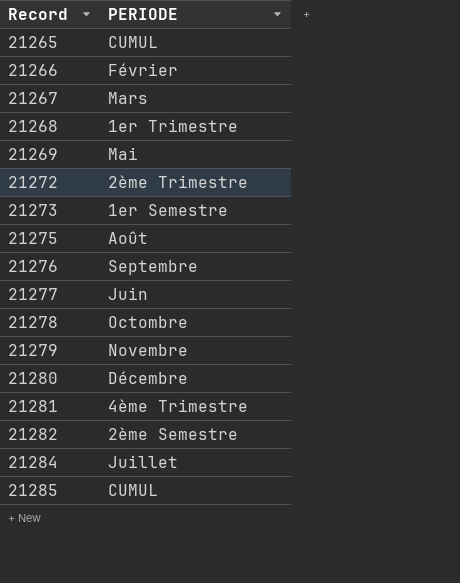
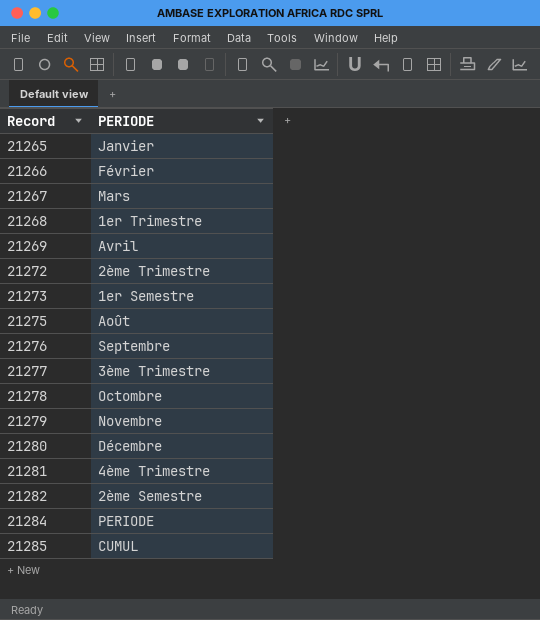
21265 | PERIODE: CUMUL -> Janvier
21269 | PERIODE: Mai -> Avril
21277 | PERIODE: Juin -> 3ème Trimestre
21284 | PERIODE: Juillet -> PERIODE

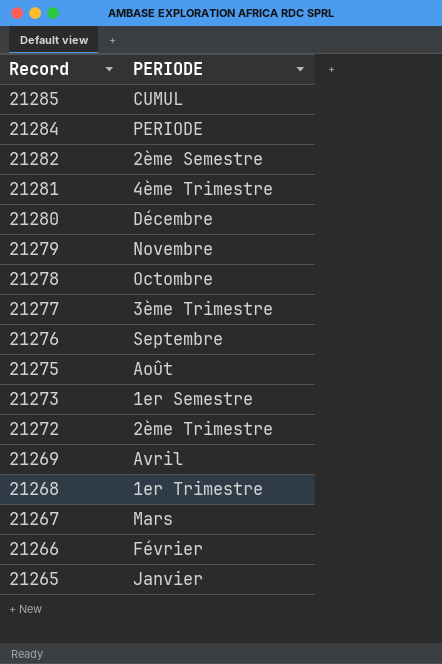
row order: Record ascending -> Record descending

